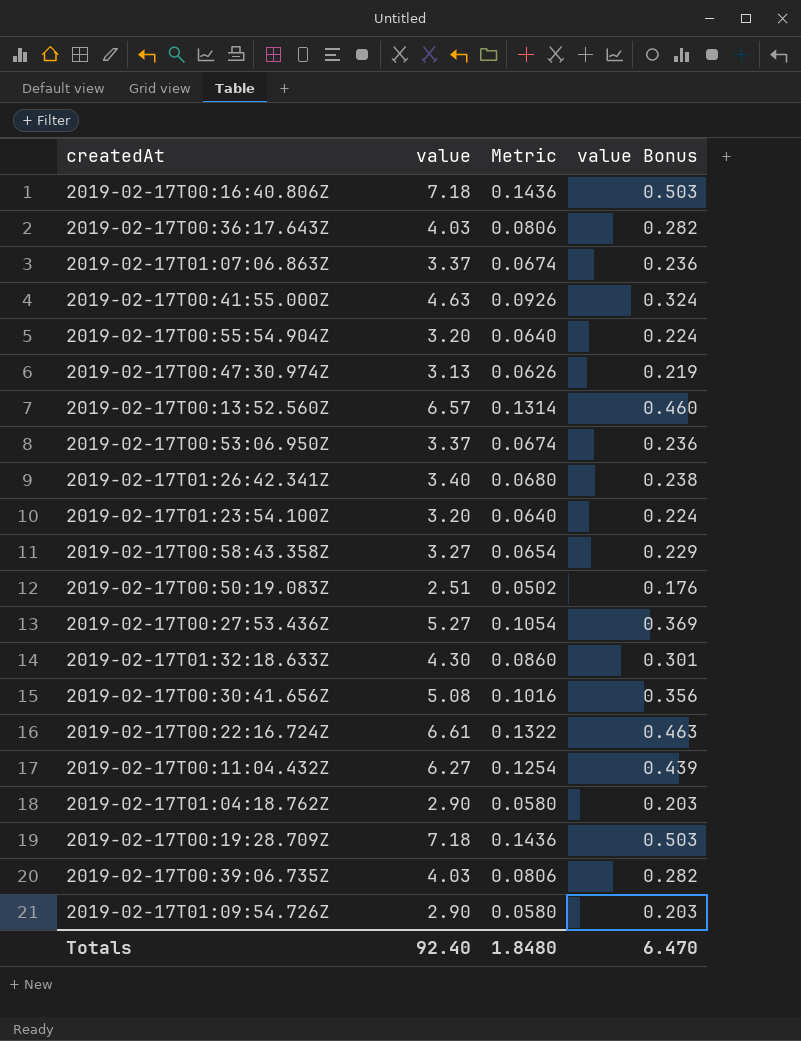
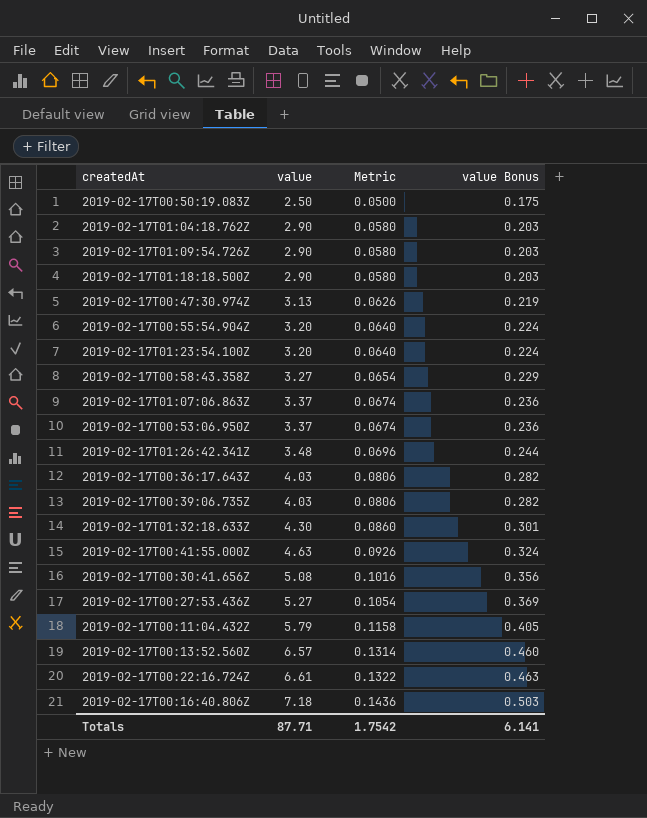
row order: none -> value ascending
row 2019-02-17T00:19:28.709Z: 7.18 | 0.1436 | 0.503 -> none
2019-02-17T00:50:19.083Z | value: 2.51 -> 2.50
2019-02-17T00:50:19.083Z | Metric: 0.0502 -> 0.0500
2019-02-17T00:50:19.083Z | value Bonus: 0.176 -> 0.175
row 2019-02-17T01:18:18.500Z: none -> 2.90 | 0.0580 | 0.203
2019-02-17T01:26:42.341Z | value: 3.40 -> 3.48
2019-02-17T01:26:42.341Z | Metric: 0.0680 -> 0.0696
2019-02-17T01:26:42.341Z | value Bonus: 0.238 -> 0.244
2019-02-17T00:11:04.432Z | value: 6.27 -> 5.79
2019-02-17T00:11:04.432Z | Metric: 0.1254 -> 0.1158
2019-02-17T00:11:04.432Z | value Bonus: 0.439 -> 0.405
Totals | value: 92.40 -> 87.71
Totals | Metric: 1.8480 -> 1.7542
Totals | value Bonus: 6.470 -> 6.141

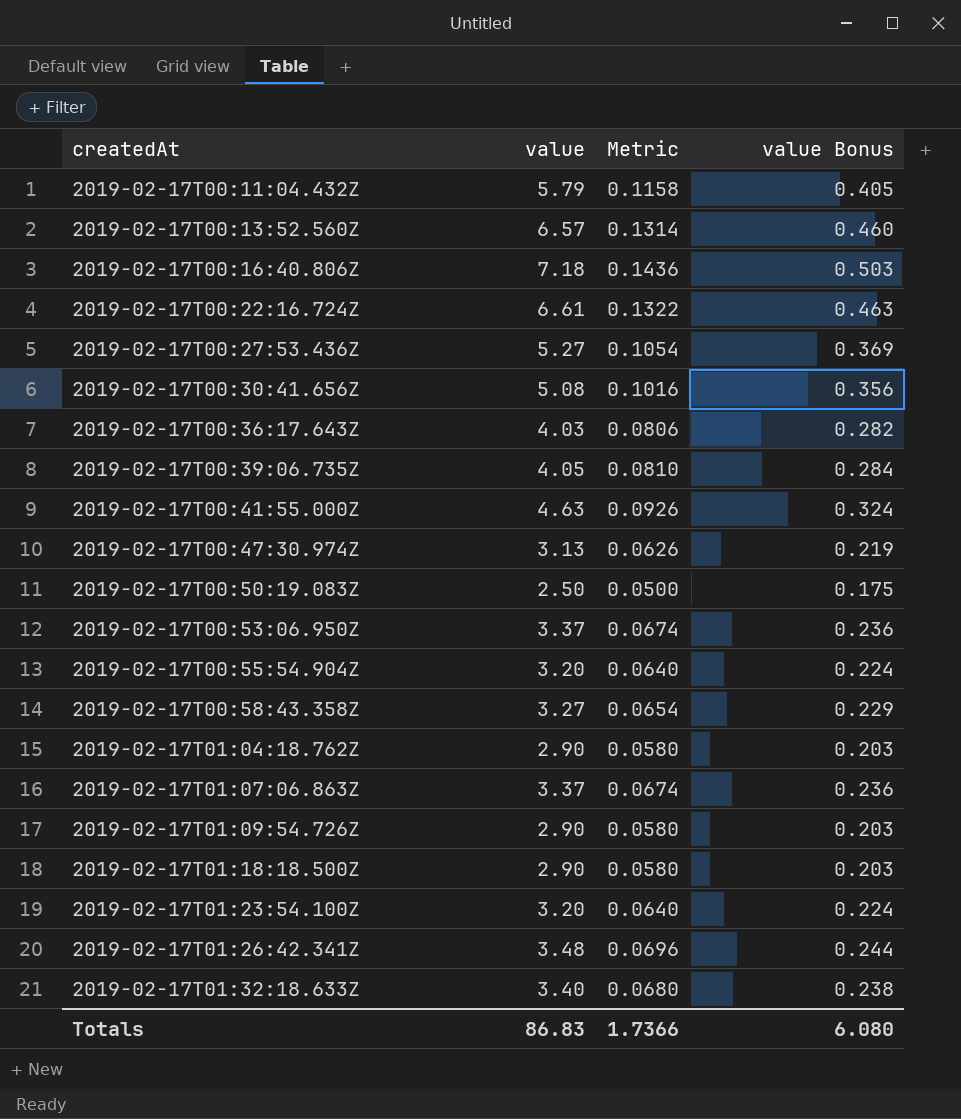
row order: value ascending -> createdAt ascending
2019-02-17T00:39:06.735Z | value: 4.03 -> 4.05
2019-02-17T00:39:06.735Z | Metric: 0.0806 -> 0.0810
2019-02-17T00:39:06.735Z | value Bonus: 0.282 -> 0.284
2019-02-17T01:32:18.633Z | value: 4.30 -> 3.40
2019-02-17T01:32:18.633Z | Metric: 0.0860 -> 0.0680
2019-02-17T01:32:18.633Z | value Bonus: 0.301 -> 0.238
Totals | value: 87.71 -> 86.83
Totals | Metric: 1.7542 -> 1.7366
Totals | value Bonus: 6.141 -> 6.080

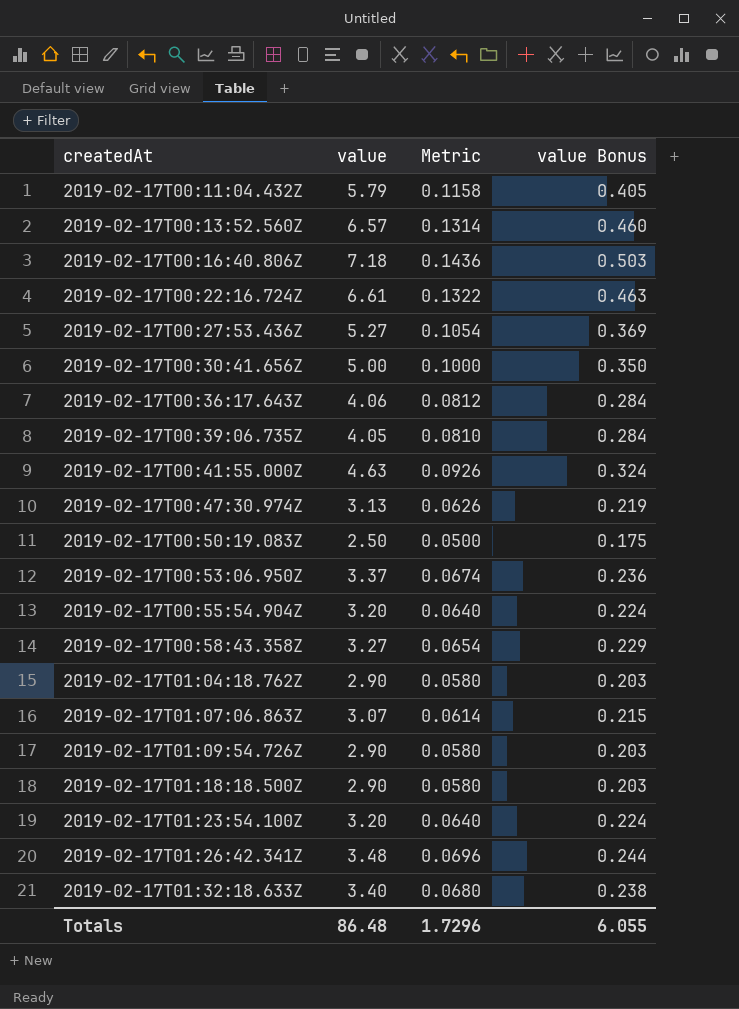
2019-02-17T00:30:41.656Z | value: 5.08 -> 5.00
2019-02-17T00:30:41.656Z | Metric: 0.1016 -> 0.1000
2019-02-17T00:30:41.656Z | value Bonus: 0.356 -> 0.350
2019-02-17T00:36:17.643Z | value: 4.03 -> 4.06
2019-02-17T00:36:17.643Z | Metric: 0.0806 -> 0.0812
2019-02-17T00:36:17.643Z | value Bonus: 0.282 -> 0.284
2019-02-17T01:07:06.863Z | value: 3.37 -> 3.07
2019-02-17T01:07:06.863Z | Metric: 0.0674 -> 0.0614
2019-02-17T01:07:06.863Z | value Bonus: 0.236 -> 0.215
Totals | value: 86.83 -> 86.48
Totals | Metric: 1.7366 -> 1.7296
Totals | value Bonus: 6.080 -> 6.055

